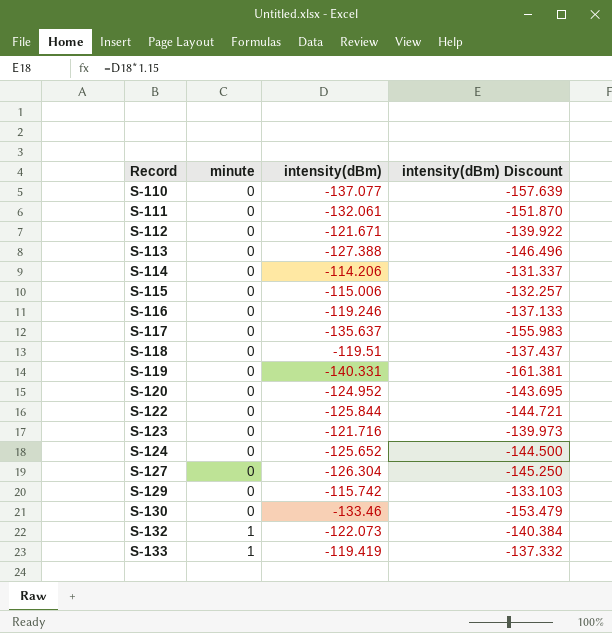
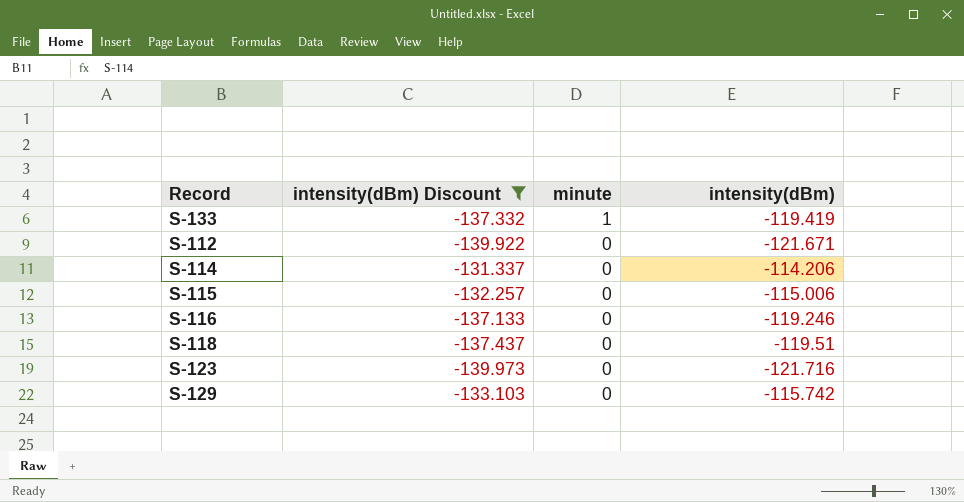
filter: none -> intensity(dBm) Discount >= -139.973
row order: Record ascending -> minute descending
column intensity(dBm) Discount | position: 4 -> 2

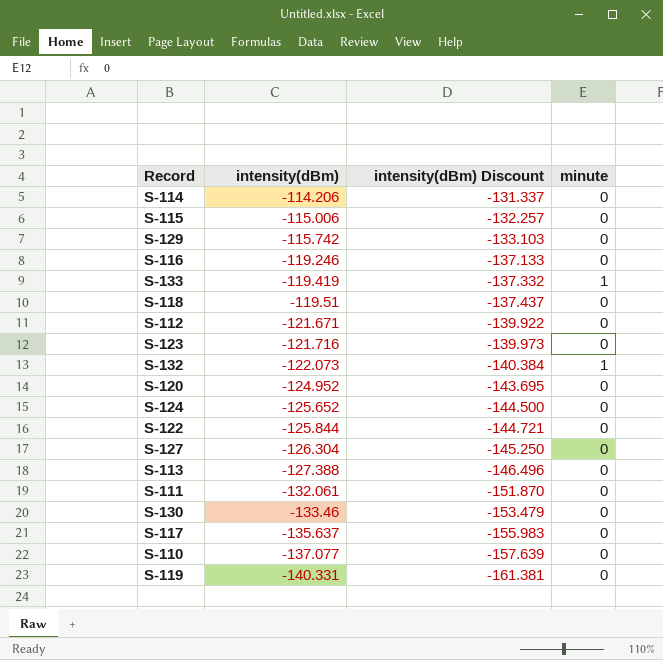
filter: intensity(dBm) Discount >= -139.973 -> none
row order: minute descending -> intensity(dBm) descending
column intensity(dBm) | position: 4 -> 2

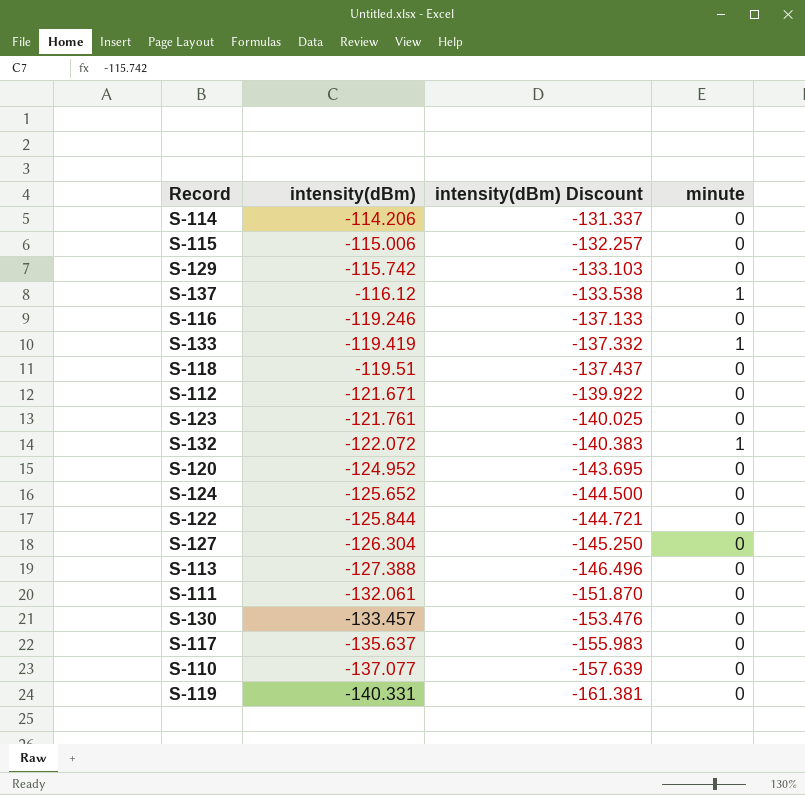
row S-137: none -> -116.12 | -133.538 | 1
S-123 | intensity(dBm): -121.716 -> -121.761
S-123 | intensity(dBm) Discount: -139.973 -> -140.025
S-132 | intensity(dBm): -122.073 -> -122.072
S-132 | intensity(dBm) Discount: -140.384 -> -140.383
S-130 | intensity(dBm): -133.46 -> -133.457
S-130 | intensity(dBm) Discount: -153.479 -> -153.476

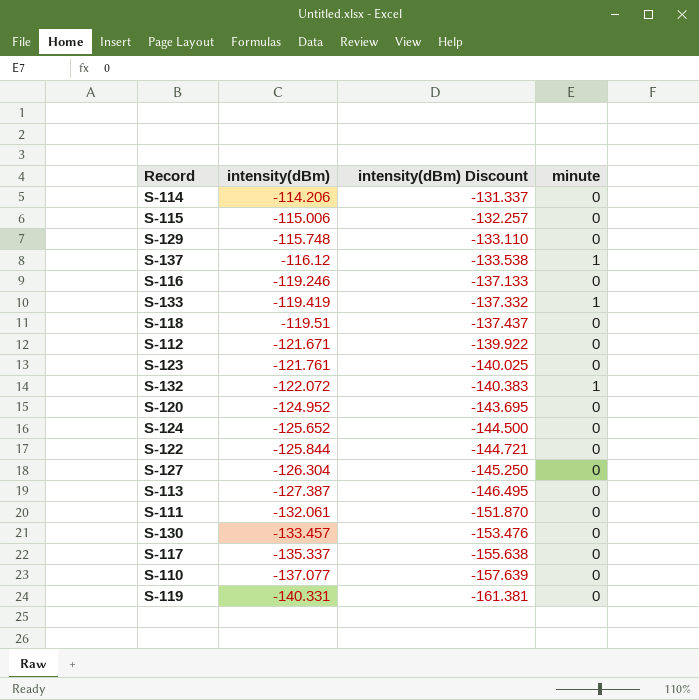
S-129 | intensity(dBm): -115.742 -> -115.748
S-129 | intensity(dBm) Discount: -133.103 -> -133.110
S-113 | intensity(dBm): -127.388 -> -127.387
S-113 | intensity(dBm) Discount: -146.496 -> -146.495
S-117 | intensity(dBm): -135.637 -> -135.337
S-117 | intensity(dBm) Discount: -155.983 -> -155.638

